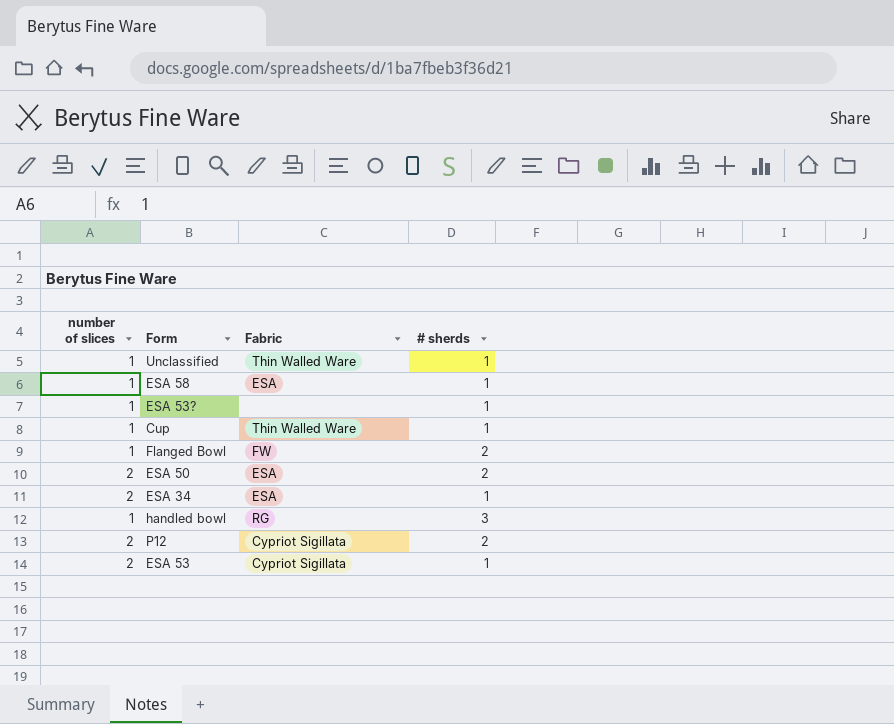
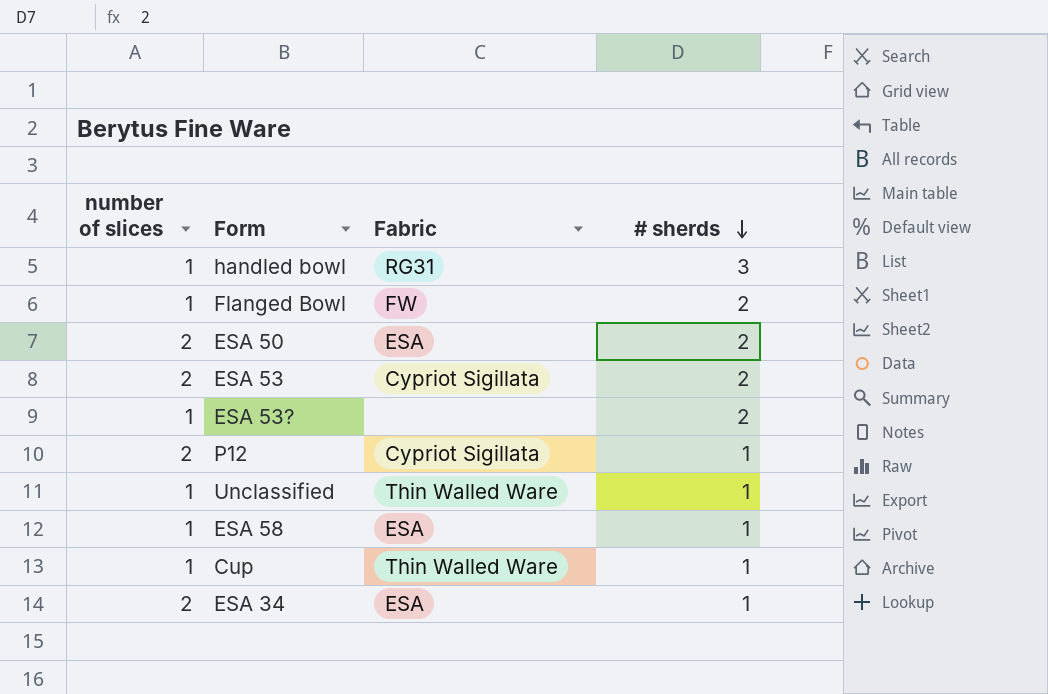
row order: none -> # sherds descending
handled bowl | Fabric: RG -> RG31
ESA 53 | # sherds: 1 -> 2
ESA 53? | # sherds: 1 -> 2
P12 | # sherds: 2 -> 1

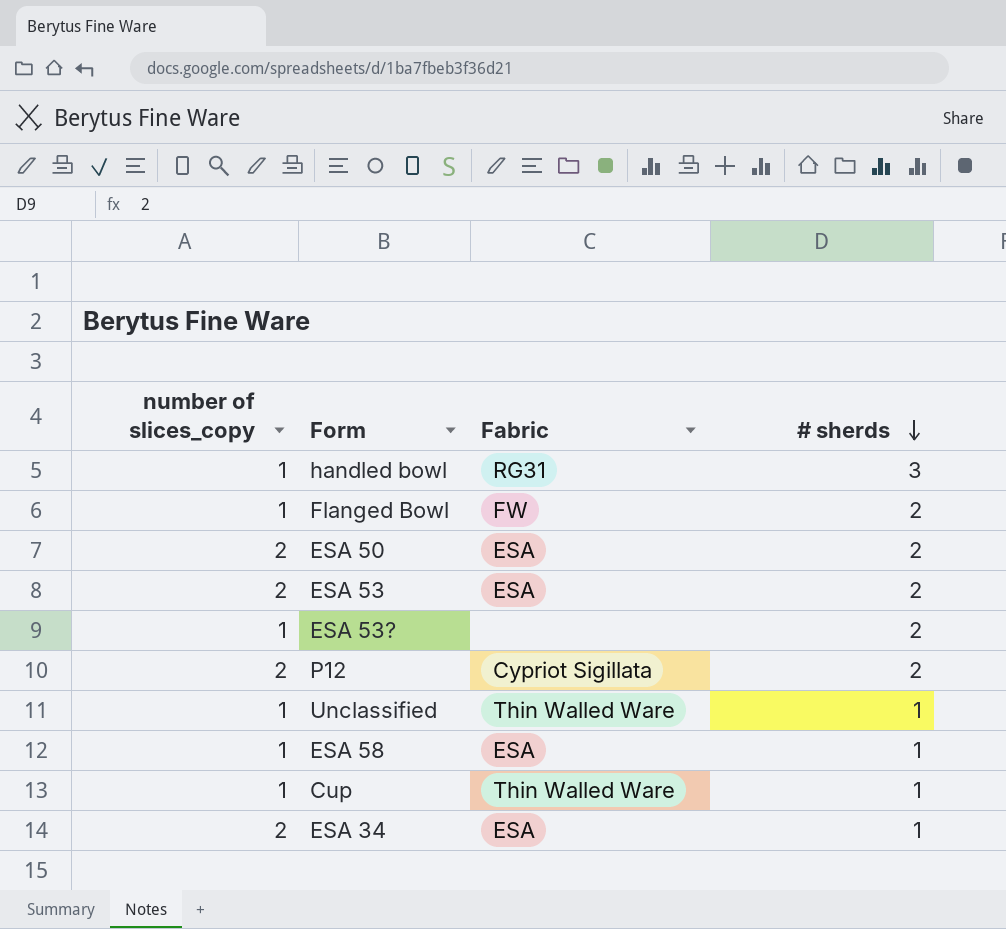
column name: number of slices -> number of slices_copy
ESA 53 | Fabric: Cypriot Sigillata -> ESA
P12 | # sherds: 1 -> 2

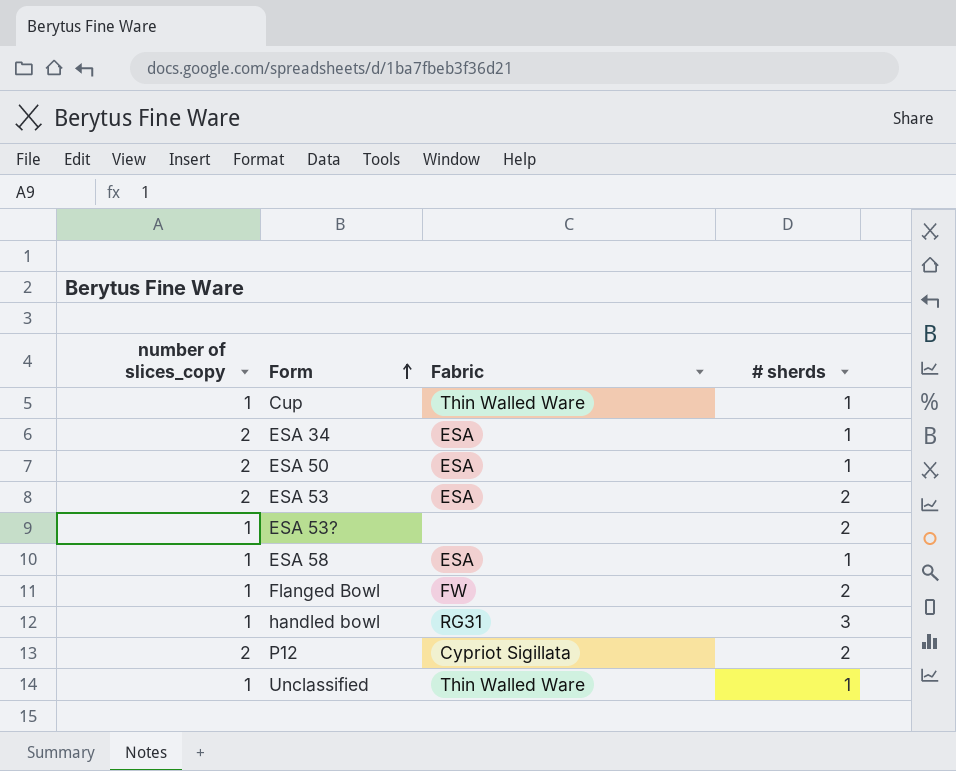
row order: # sherds descending -> Form ascending
ESA 50 | # sherds: 2 -> 1

